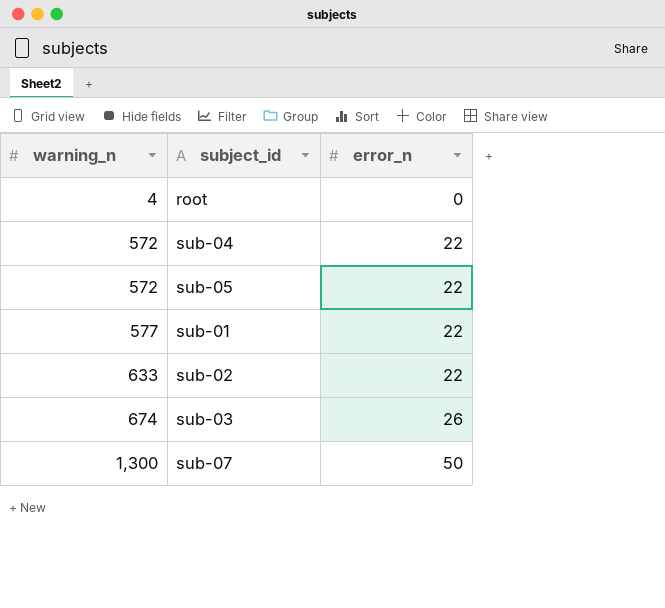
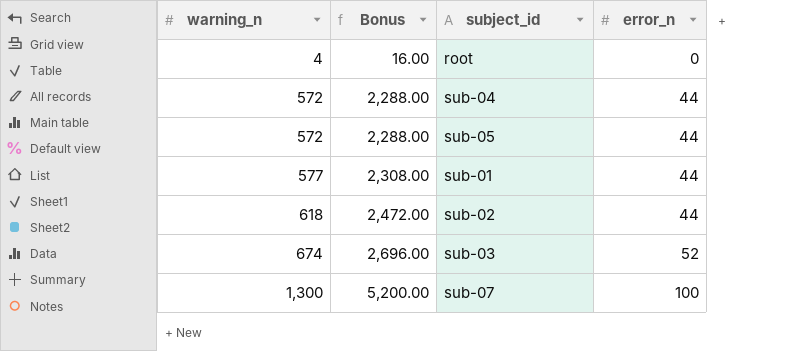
column Bonus | formula: none -> [warning_n] * 4
sub-04 | error_n: 22 -> 44
sub-05 | error_n: 22 -> 44
sub-01 | error_n: 22 -> 44
sub-02 | warning_n: 633 -> 618
sub-02 | error_n: 22 -> 44
sub-03 | error_n: 26 -> 52
sub-07 | error_n: 50 -> 100

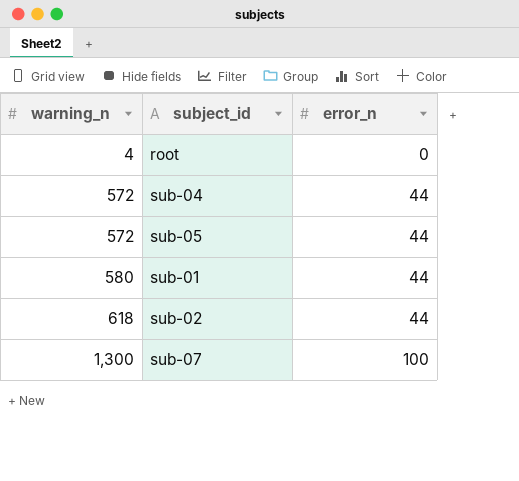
column Bonus | formula: [warning_n] * 4 -> none
row sub-03: 674 | 2,696.00 | 52 -> none
sub-01 | warning_n: 577 -> 580

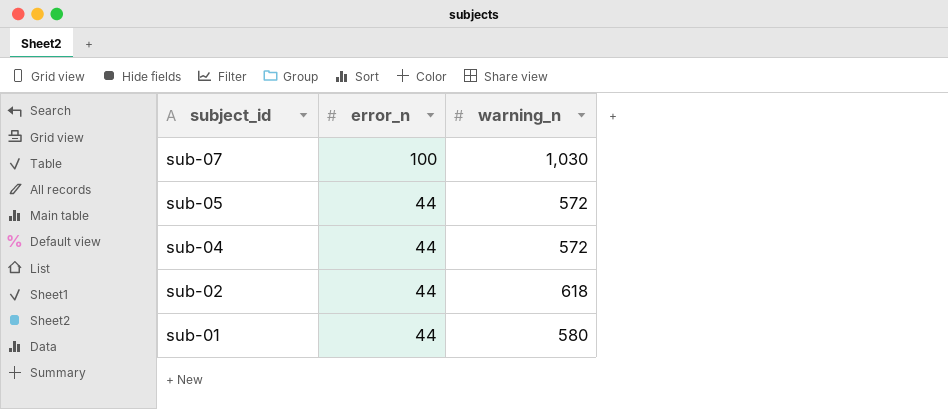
row order: warning_n ascending -> subject_id descending
column warning_n | position: 1 -> 3
row root: 4 | 0 -> none
sub-07 | warning_n: 1,300 -> 1,030

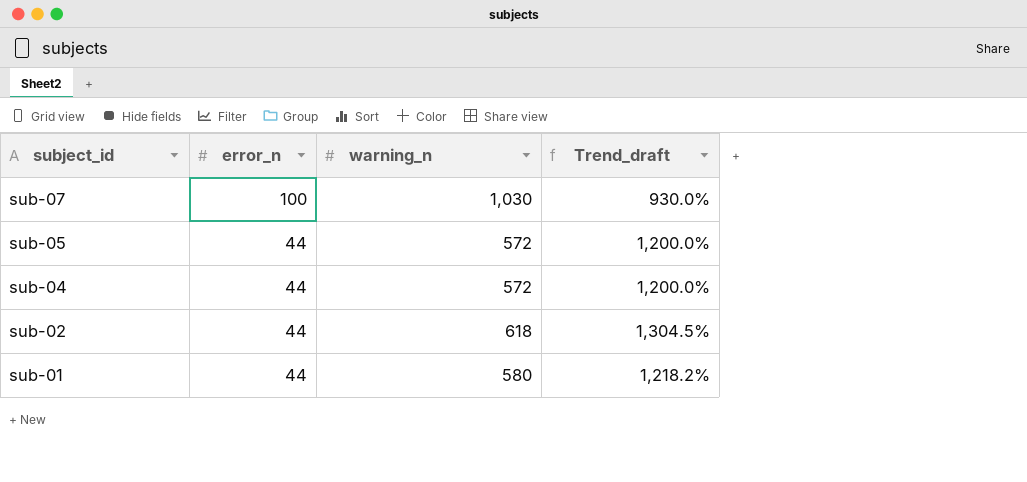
column Trend_draft | formula: none -> ([warning_n] - [error_n]) / [error_n]

